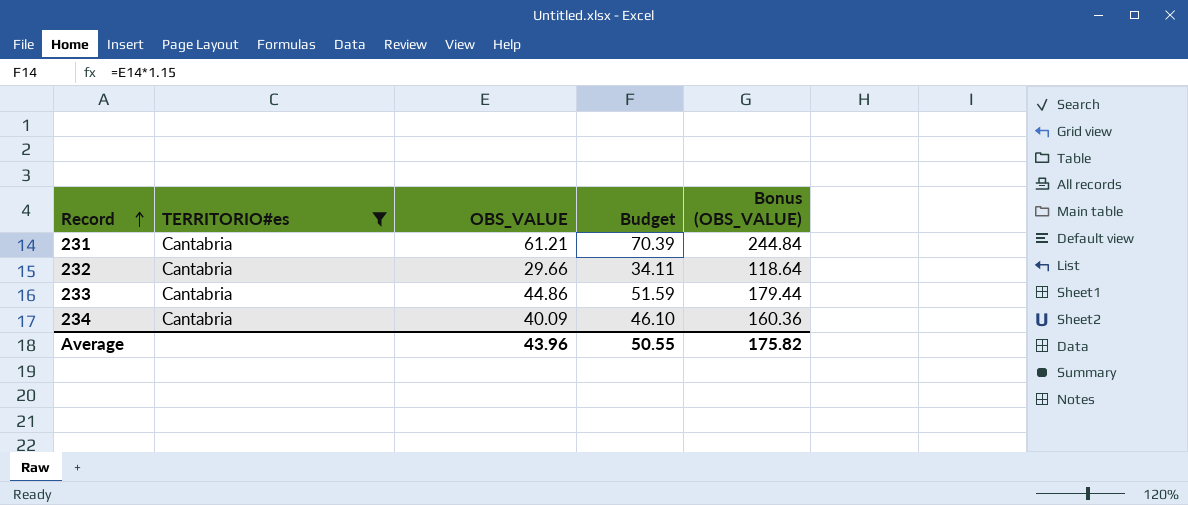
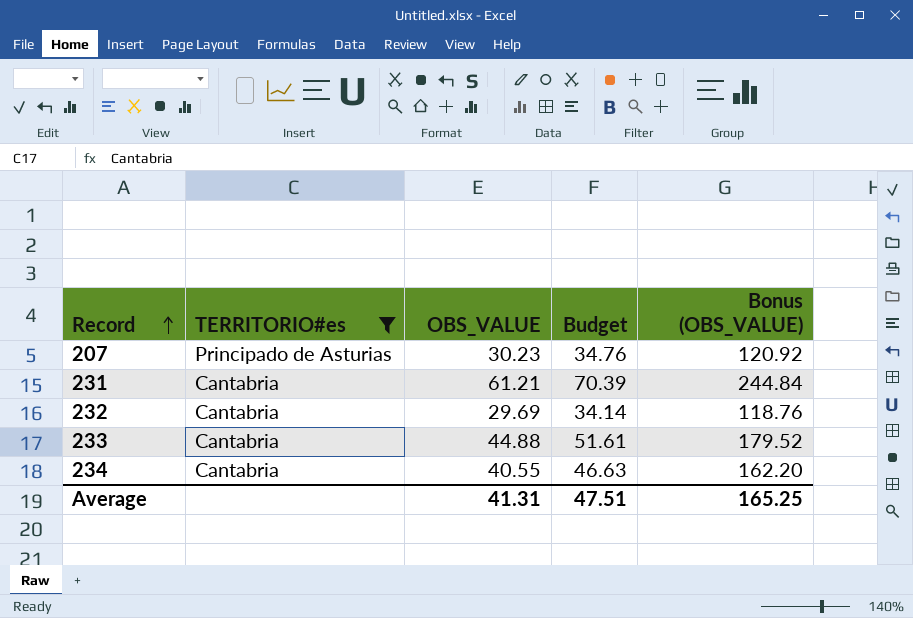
row 207: none -> Principado de Asturias | 30.23 | 34.76 | 120.92
232 | OBS_VALUE: 29.66 -> 29.69
232 | Budget: 34.11 -> 34.14
232 | Bonus (OBS_VALUE): 118.64 -> 118.76
233 | OBS_VALUE: 44.86 -> 44.88
233 | Budget: 51.59 -> 51.61
233 | Bonus (OBS_VALUE): 179.44 -> 179.52
234 | OBS_VALUE: 40.09 -> 40.55
234 | Budget: 46.10 -> 46.63
234 | Bonus (OBS_VALUE): 160.36 -> 162.20
Average | OBS_VALUE: 43.96 -> 41.31
Average | Budget: 50.55 -> 47.51
Average | Bonus (OBS_VALUE): 175.82 -> 165.25

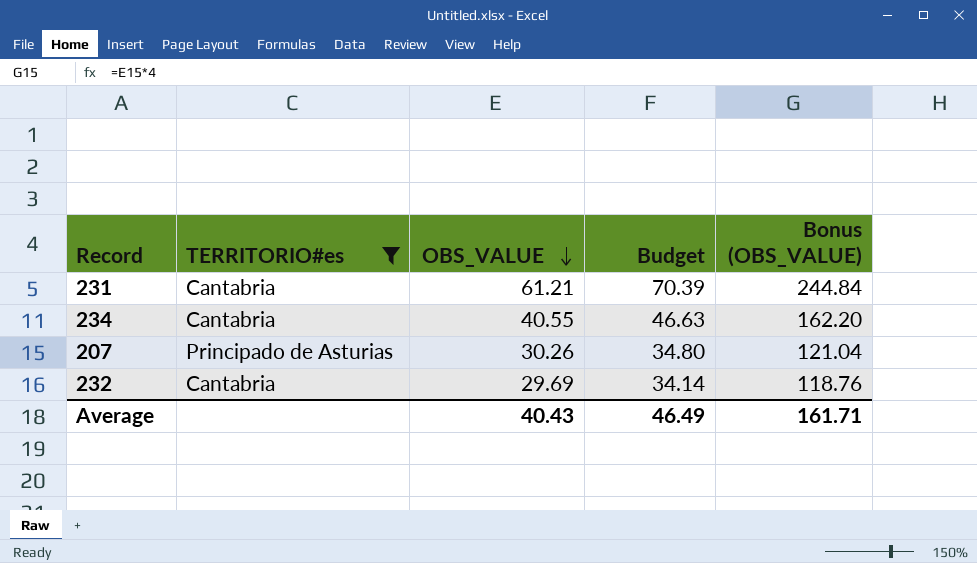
row order: Record ascending -> OBS_VALUE descending
row 233: Cantabria | 44.88 | 51.61 | 179.52 -> none
207 | OBS_VALUE: 30.23 -> 30.26
207 | Budget: 34.76 -> 34.80
207 | Bonus (OBS_VALUE): 120.92 -> 121.04
Average | OBS_VALUE: 41.31 -> 40.43
Average | Budget: 47.51 -> 46.49
Average | Bonus (OBS_VALUE): 165.25 -> 161.71

